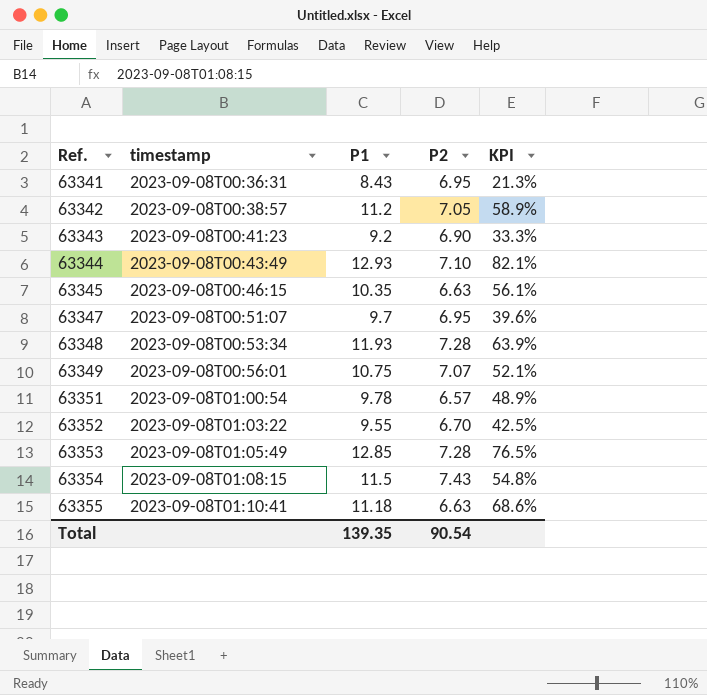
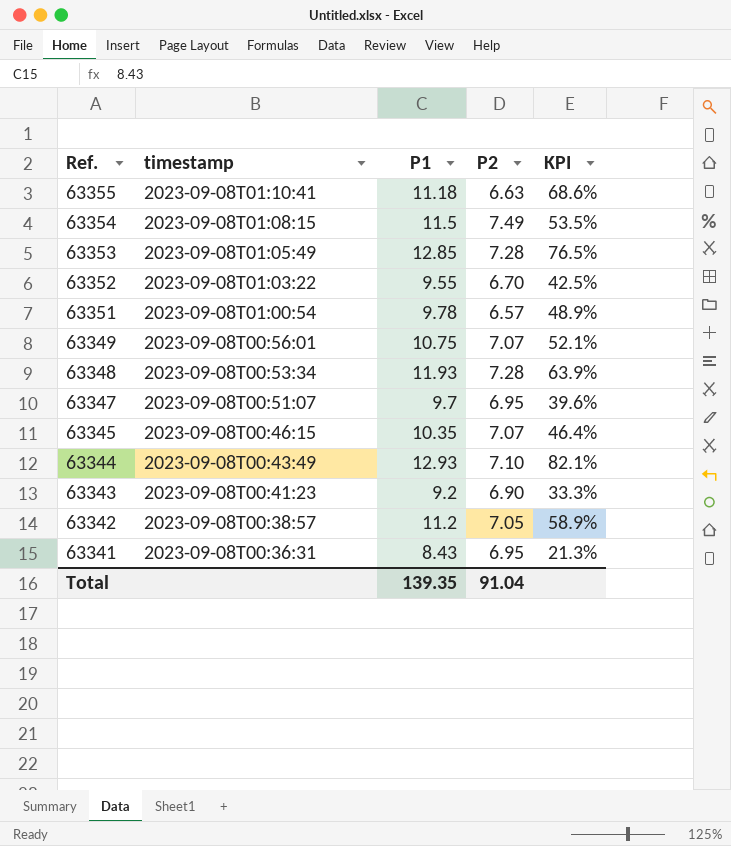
row order: Ref. ascending -> Ref. descending
63354 | P2: 7.43 -> 7.49
63354 | KPI: 54.8% -> 53.5%
63345 | P2: 6.63 -> 7.07
63345 | KPI: 56.1% -> 46.4%
Total | P2: 90.54 -> 91.04

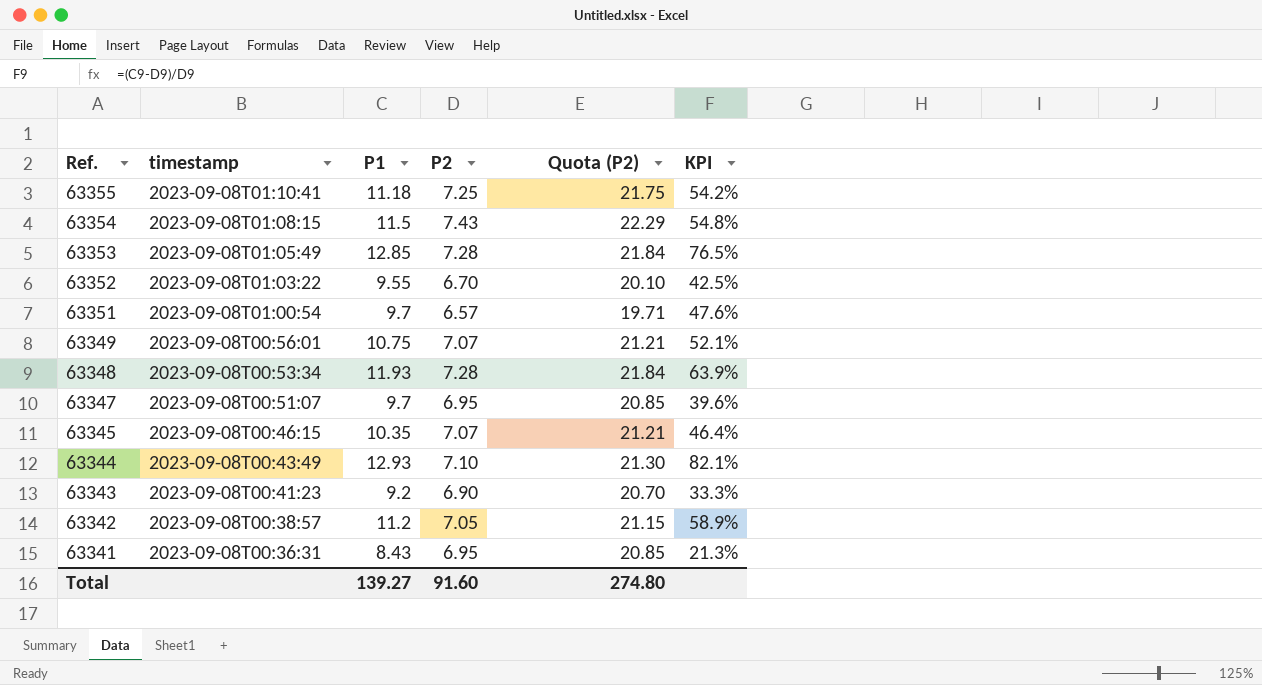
column Quota (P2) | formula: none -> [P2] * 3
63355 | P2: 6.63 -> 7.25
63355 | KPI: 68.6% -> 54.2%
63354 | P2: 7.49 -> 7.43
63354 | KPI: 53.5% -> 54.8%
63351 | P1: 9.78 -> 9.7
63351 | KPI: 48.9% -> 47.6%
Total | P1: 139.35 -> 139.27
Total | P2: 91.04 -> 91.60

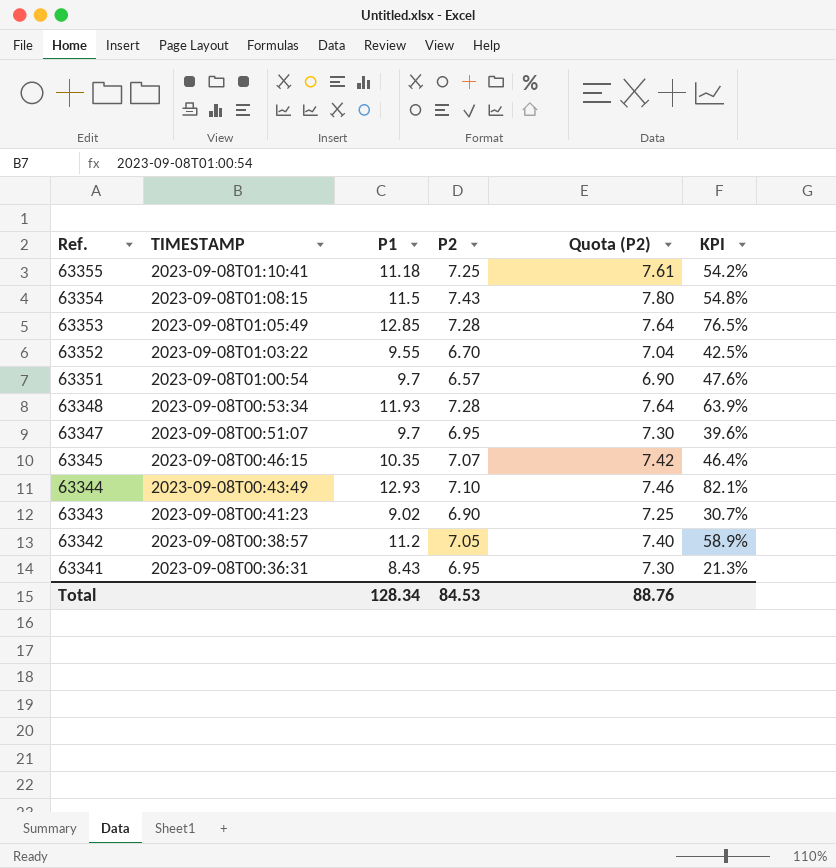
column name: timestamp -> TIMESTAMP
column Quota (P2) | formula: [P2] * 3 -> [P2] * 1.05
row 63349: 2023-09-08T00:56:01 | 10.75 | 7.07 | 21.21 | 52.1% -> none
63343 | P1: 9.2 -> 9.02
63343 | KPI: 33.3% -> 30.7%
Total | P1: 139.27 -> 128.34
Total | P2: 91.60 -> 84.53
Total | Quota (P2): 274.80 -> 88.76

